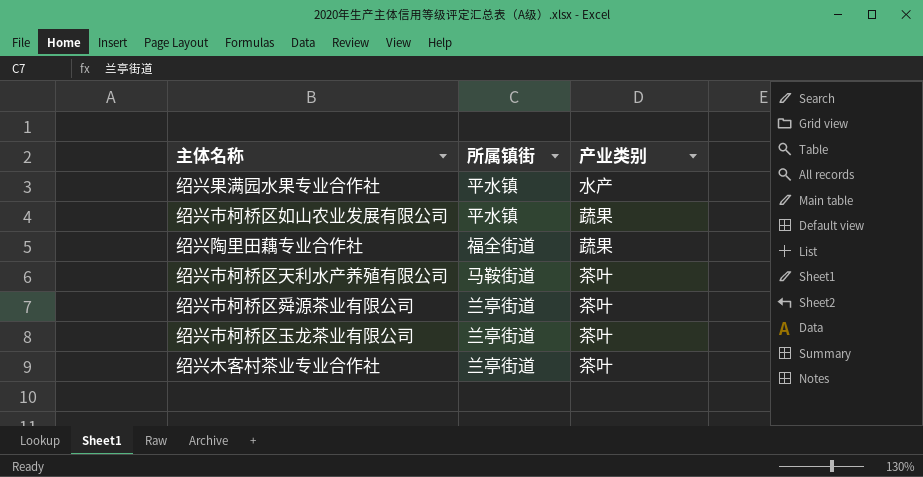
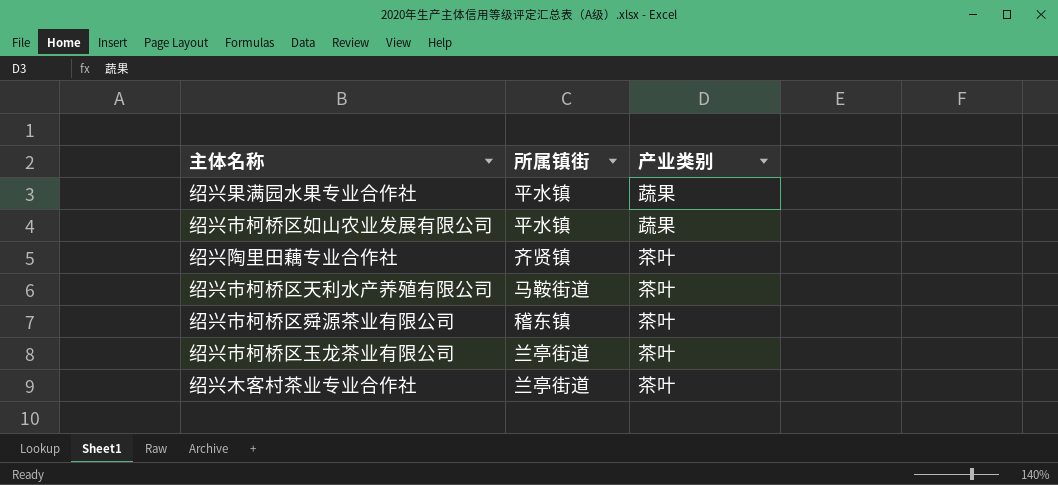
绍兴果满园水果专业合作社 | 产业类别: 水产 -> 蔬果
绍兴陶里田藕专业合作社 | 所属镇街: 福全街道 -> 齐贤镇
绍兴陶里田藕专业合作社 | 产业类别: 蔬果 -> 茶叶
绍兴市柯桥区舜源茶业有限公司 | 所属镇街: 兰亭街道 -> 稽东镇

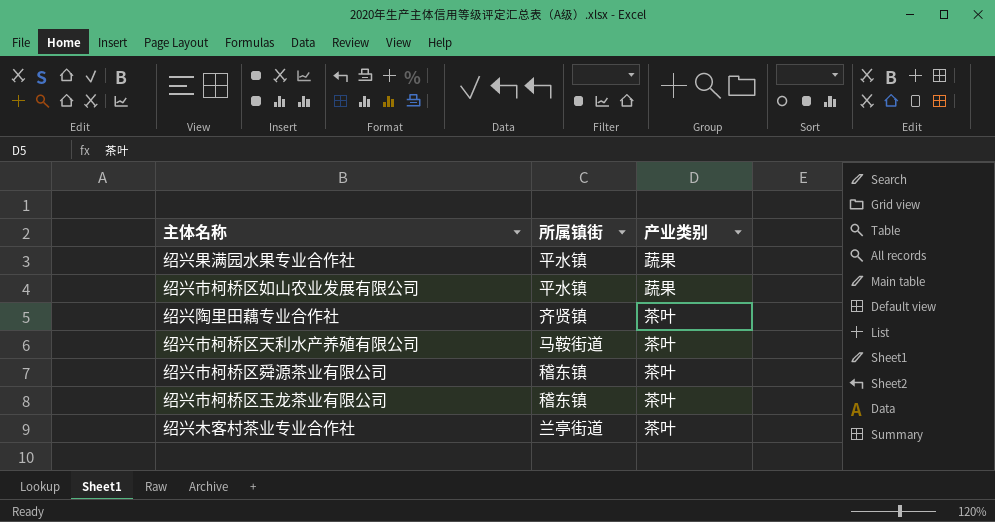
绍兴市柯桥区玉龙茶业有限公司 | 所属镇街: 兰亭街道 -> 稽东镇

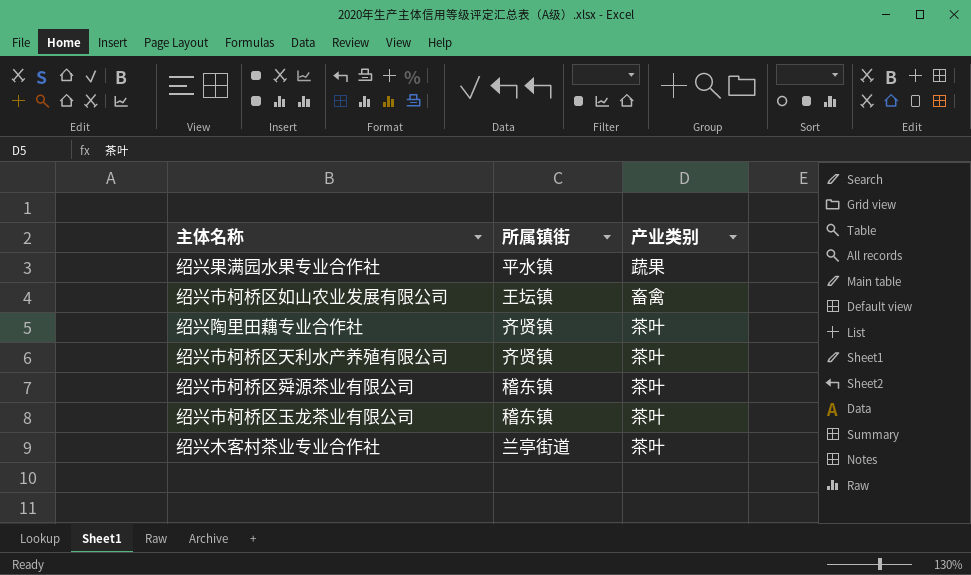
绍兴市柯桥区如山农业发展有限公司 | 所属镇街: 平水镇 -> 王坛镇
绍兴市柯桥区如山农业发展有限公司 | 产业类别: 蔬果 -> 畜禽
绍兴市柯桥区天利水产养殖有限公司 | 所属镇街: 马鞍街道 -> 齐贤镇

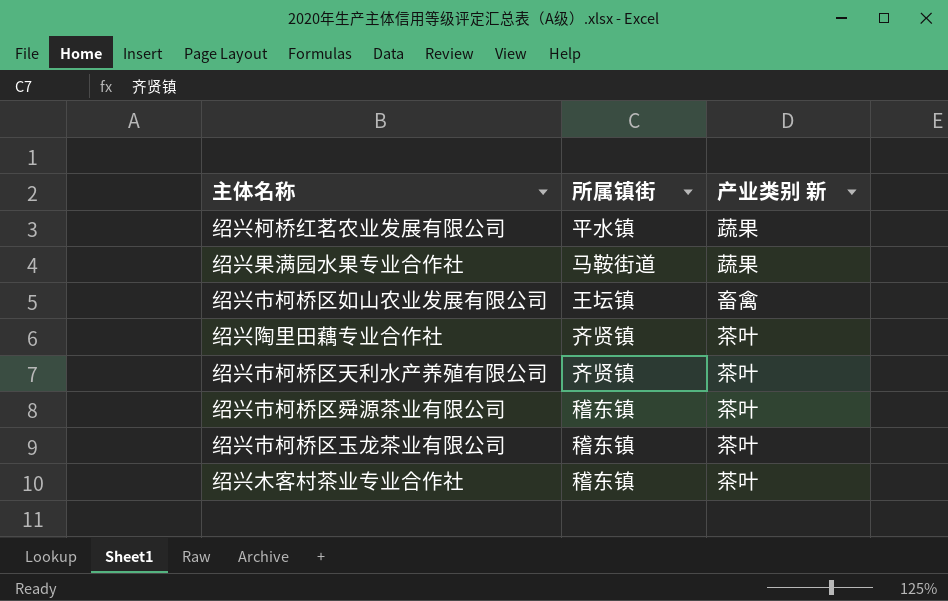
column name: 产业类别 -> 产业类别 新
row 绍兴柯桥红茗农业发展有限公司: none -> 平水镇 | 蔬果
绍兴果满园水果专业合作社 | 所属镇街: 平水镇 -> 马鞍街道
绍兴木客村茶业专业合作社 | 所属镇街: 兰亭街道 -> 稽东镇

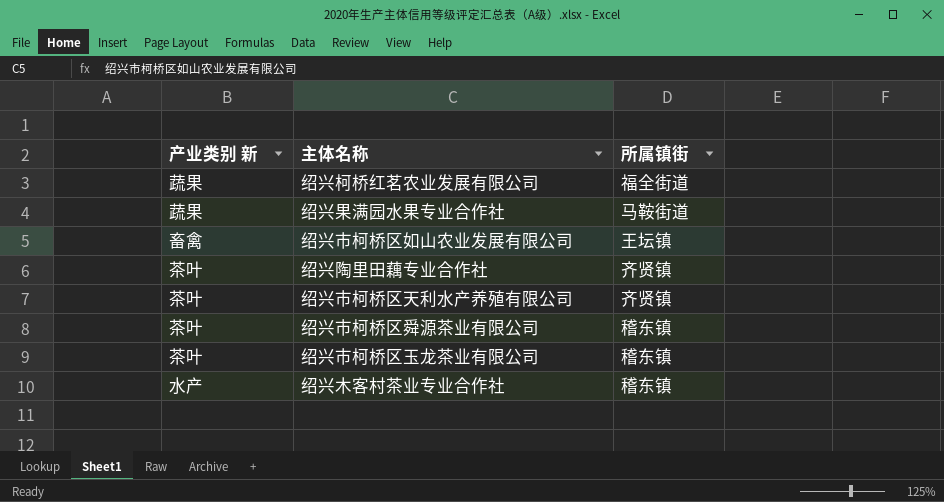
column 产业类别 新 | position: 3 -> 1
绍兴柯桥红茗农业发展有限公司 | 所属镇街: 平水镇 -> 福全街道
绍兴木客村茶业专业合作社 | 产业类别 新: 茶叶 -> 水产

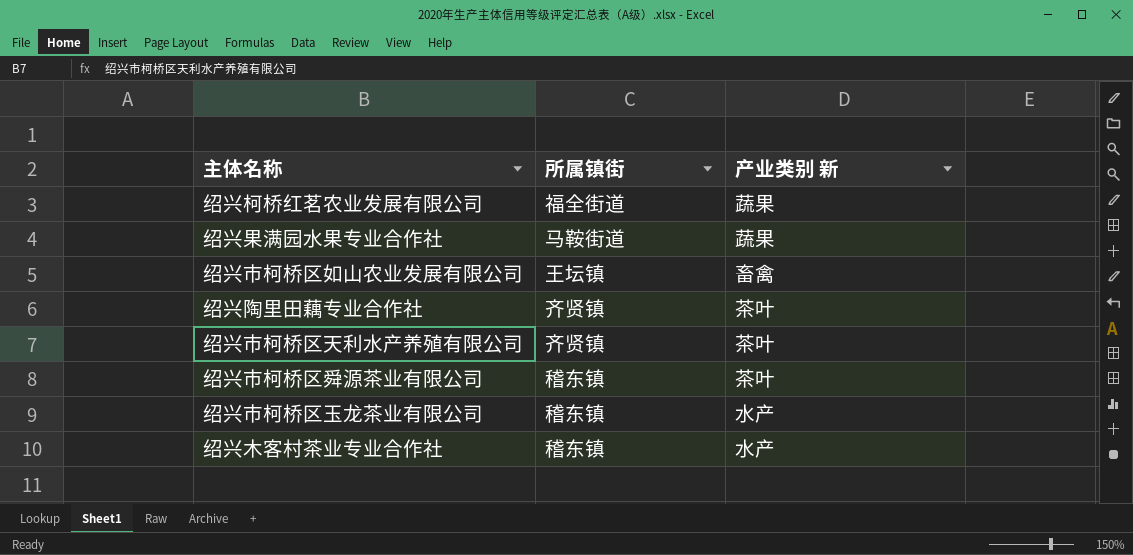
column 产业类别 新 | position: 1 -> 3
绍兴市柯桥区玉龙茶业有限公司 | 产业类别 新: 茶叶 -> 水产

